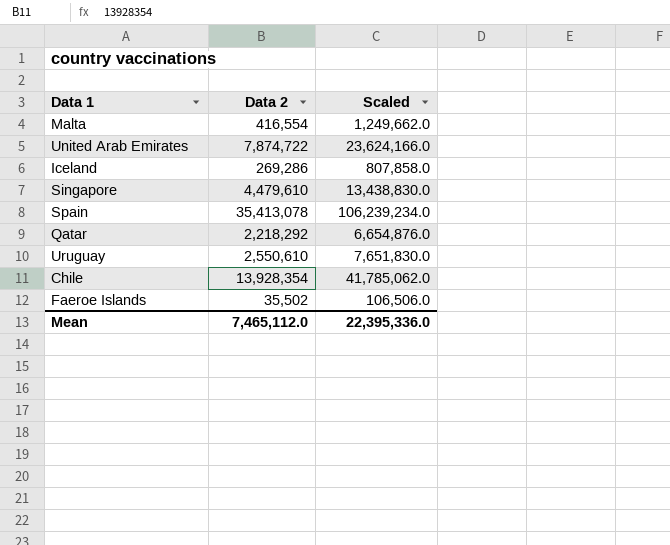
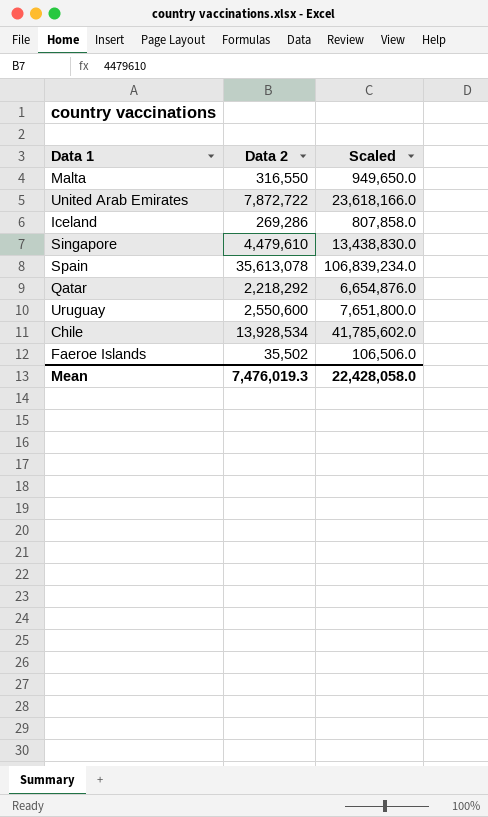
Malta | Data 2: 416,554 -> 316,550
Malta | Scaled: 1,249,662.0 -> 949,650.0
United Arab Emirates | Data 2: 7,874,722 -> 7,872,722
United Arab Emirates | Scaled: 23,624,166.0 -> 23,618,166.0
Spain | Data 2: 35,413,078 -> 35,613,078
Spain | Scaled: 106,239,234.0 -> 106,839,234.0
Uruguay | Data 2: 2,550,610 -> 2,550,600
Uruguay | Scaled: 7,651,830.0 -> 7,651,800.0
Chile | Data 2: 13,928,354 -> 13,928,534
Chile | Scaled: 41,785,062.0 -> 41,785,602.0
Mean | Data 2: 7,465,112.0 -> 7,476,019.3
Mean | Scaled: 22,395,336.0 -> 22,428,058.0

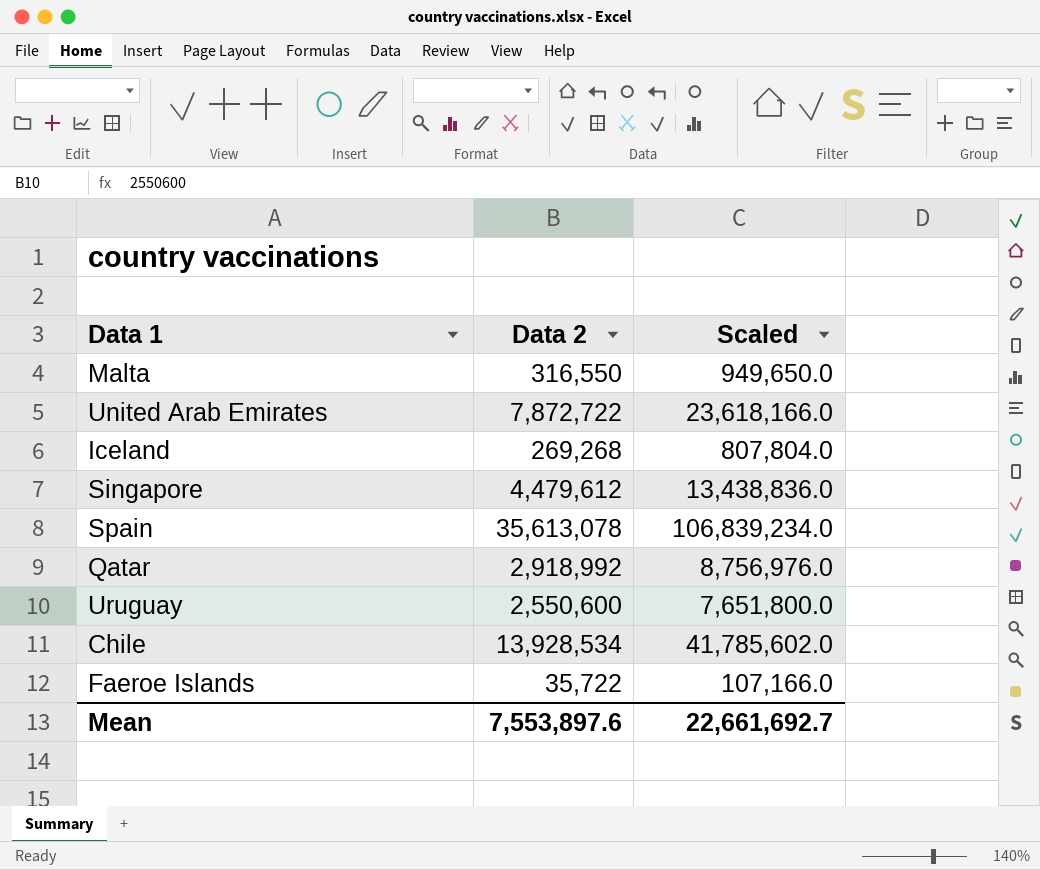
Iceland | Data 2: 269,286 -> 269,268
Iceland | Scaled: 807,858.0 -> 807,804.0
Singapore | Data 2: 4,479,610 -> 4,479,612
Singapore | Scaled: 13,438,830.0 -> 13,438,836.0
Qatar | Data 2: 2,218,292 -> 2,918,992
Qatar | Scaled: 6,654,876.0 -> 8,756,976.0
Faeroe Islands | Data 2: 35,502 -> 35,722
Faeroe Islands | Scaled: 106,506.0 -> 107,166.0
Mean | Data 2: 7,476,019.3 -> 7,553,897.6
Mean | Scaled: 22,428,058.0 -> 22,661,692.7

